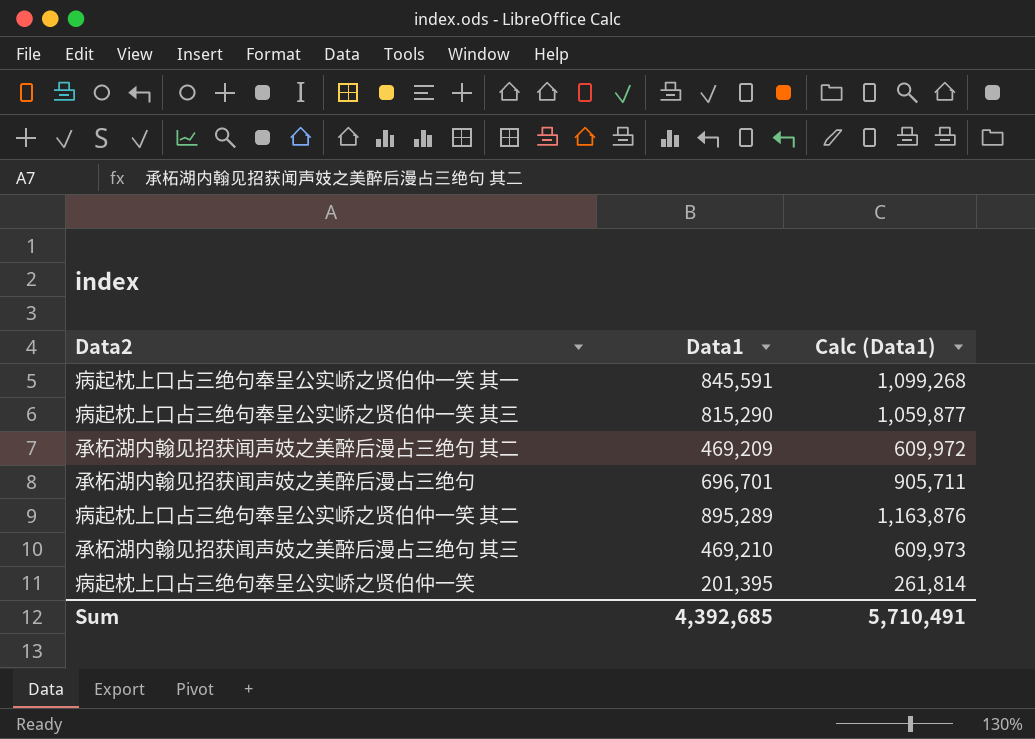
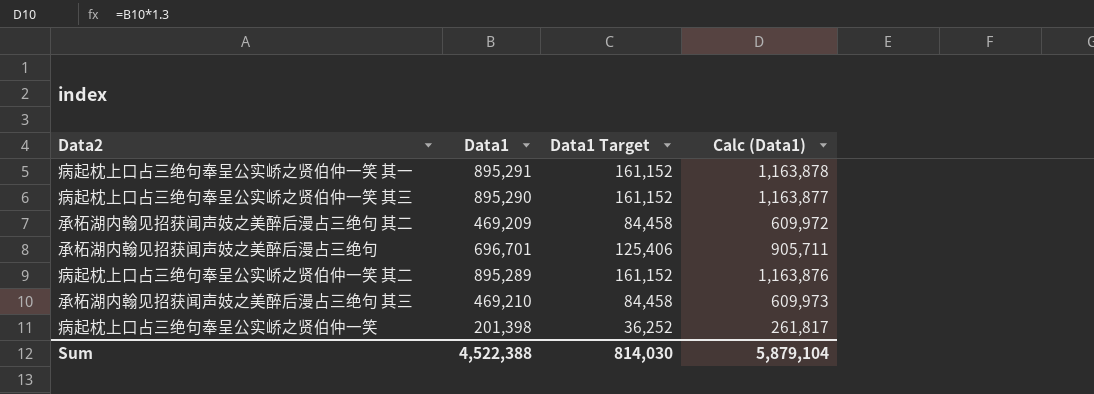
column Data1 Target | formula: none -> [Data1] * 0.18
病起枕上口占三绝句奉呈公实峤之贤伯仲一笑 其一 | Data1: 845,591 -> 895,291
病起枕上口占三绝句奉呈公实峤之贤伯仲一笑 其一 | Calc (Data1): 1,099,268 -> 1,163,878
病起枕上口占三绝句奉呈公实峤之贤伯仲一笑 其三 | Data1: 815,290 -> 895,290
病起枕上口占三绝句奉呈公实峤之贤伯仲一笑 其三 | Calc (Data1): 1,059,877 -> 1,163,877
病起枕上口占三绝句奉呈公实峤之贤伯仲一笑 | Data1: 201,395 -> 201,398
病起枕上口占三绝句奉呈公实峤之贤伯仲一笑 | Calc (Data1): 261,814 -> 261,817
Sum | Data1: 4,392,685 -> 4,522,388
Sum | Calc (Data1): 5,710,491 -> 5,879,104

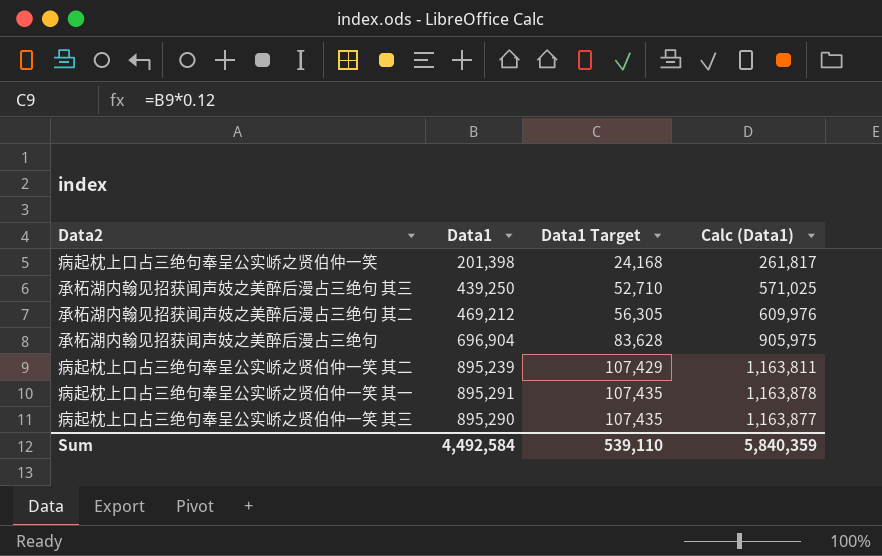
row order: none -> Data1 Target ascending
column Data1 Target | formula: [Data1] * 0.18 -> [Data1] * 0.12
承柘湖内翰见招获闻声妓之美醉后漫占三绝句 其三 | Data1: 469,210 -> 439,250
承柘湖内翰见招获闻声妓之美醉后漫占三绝句 其三 | Calc (Data1): 609,973 -> 571,025
承柘湖内翰见招获闻声妓之美醉后漫占三绝句 其二 | Data1: 469,209 -> 469,212
承柘湖内翰见招获闻声妓之美醉后漫占三绝句 其二 | Calc (Data1): 609,972 -> 609,976
承柘湖内翰见招获闻声妓之美醉后漫占三绝句 | Data1: 696,701 -> 696,904
承柘湖内翰见招获闻声妓之美醉后漫占三绝句 | Calc (Data1): 905,711 -> 905,975
病起枕上口占三绝句奉呈公实峤之贤伯仲一笑 其二 | Data1: 895,289 -> 895,239
病起枕上口占三绝句奉呈公实峤之贤伯仲一笑 其二 | Calc (Data1): 1,163,876 -> 1,163,811
Sum | Data1: 4,522,388 -> 4,492,584
Sum | Data1 Target: 814,030 -> 539,110
Sum | Calc (Data1): 5,879,104 -> 5,840,359

